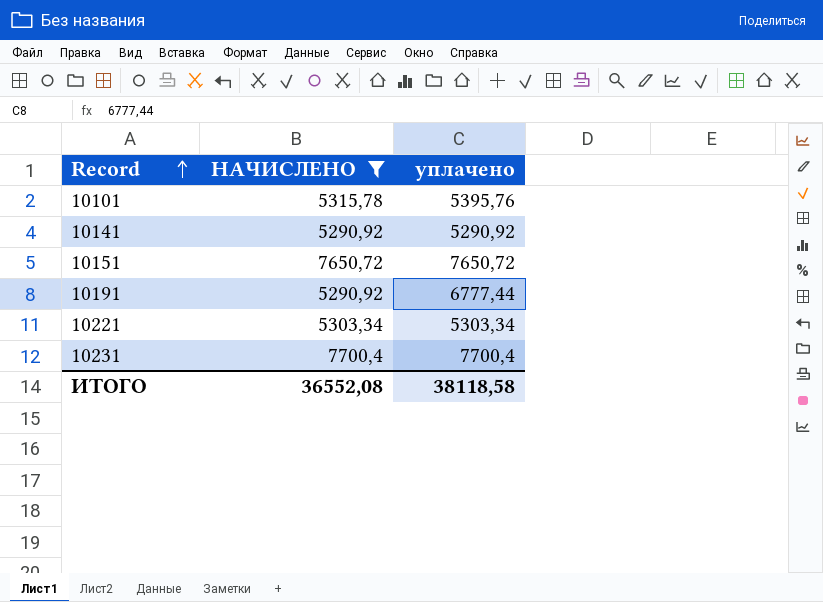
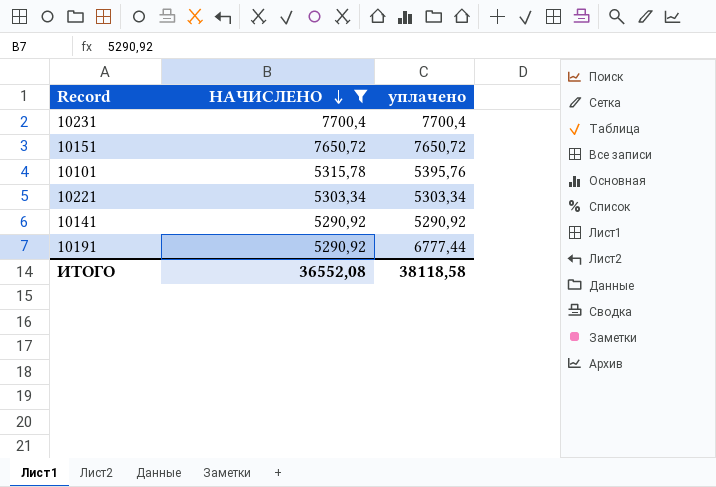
row order: Record ascending -> НАЧИСЛЕНО descending

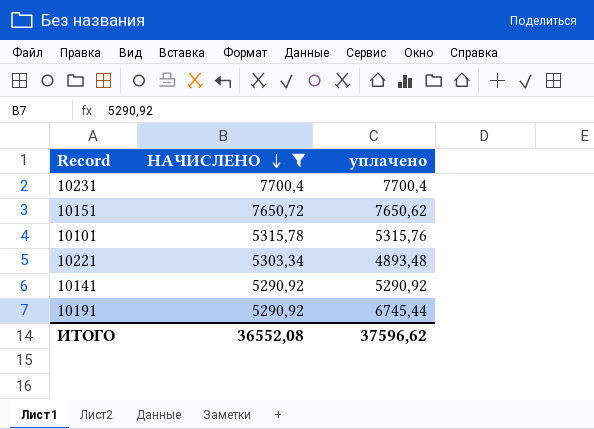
10151 | уплачено: 7650,72 -> 7650,62
10101 | уплачено: 5395,76 -> 5315,76
10221 | уплачено: 5303,34 -> 4893,48
10191 | уплачено: 6777,44 -> 6745,44
ИТОГО | уплачено: 38118,58 -> 37596,62

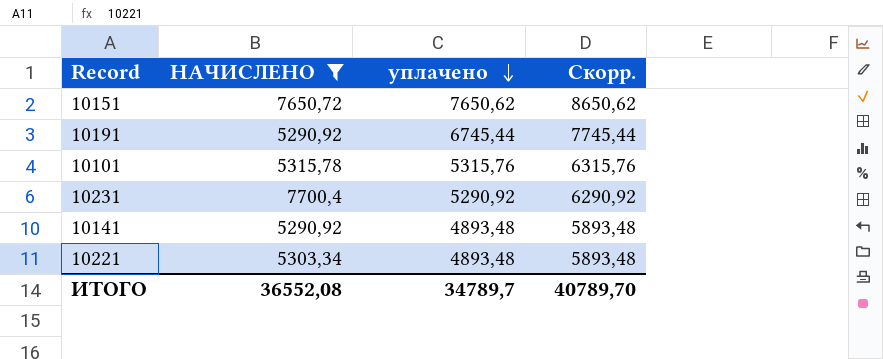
row order: НАЧИСЛЕНО descending -> уплачено descending
column Скорр. | formula: none -> [уплачено] + 1000
10231 | уплачено: 7700,4 -> 5290,92
10141 | уплачено: 5290,92 -> 4893,48
ИТОГО | уплачено: 37596,62 -> 34789,7

